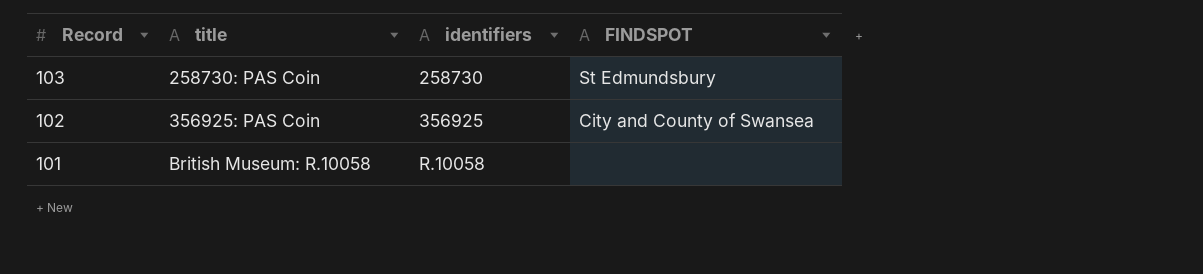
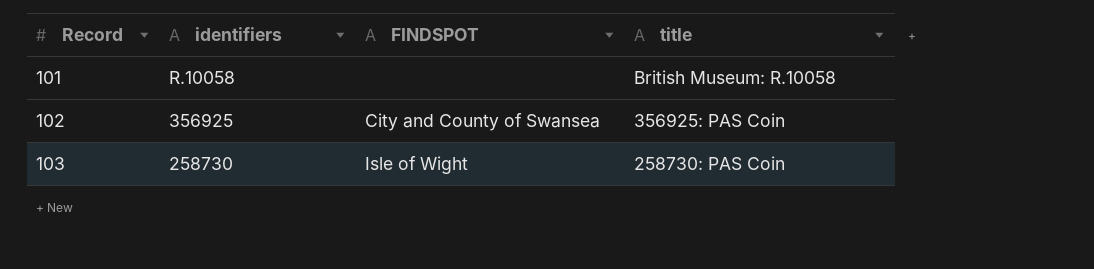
row order: Record descending -> Record ascending
column title | position: 2 -> 4
103 | FINDSPOT: St Edmundsbury -> Isle of Wight

